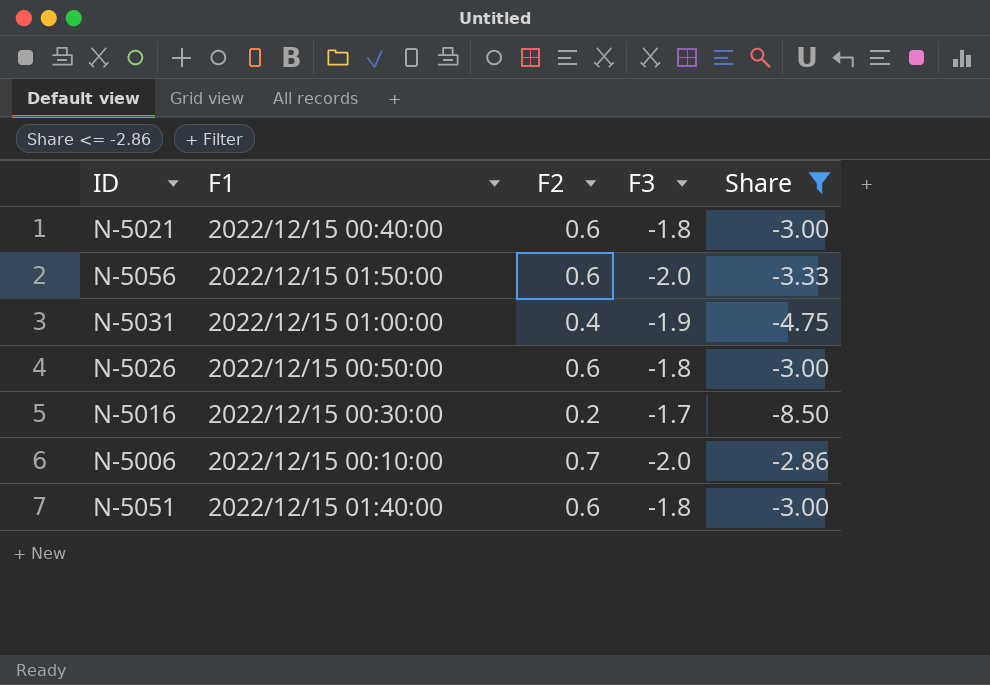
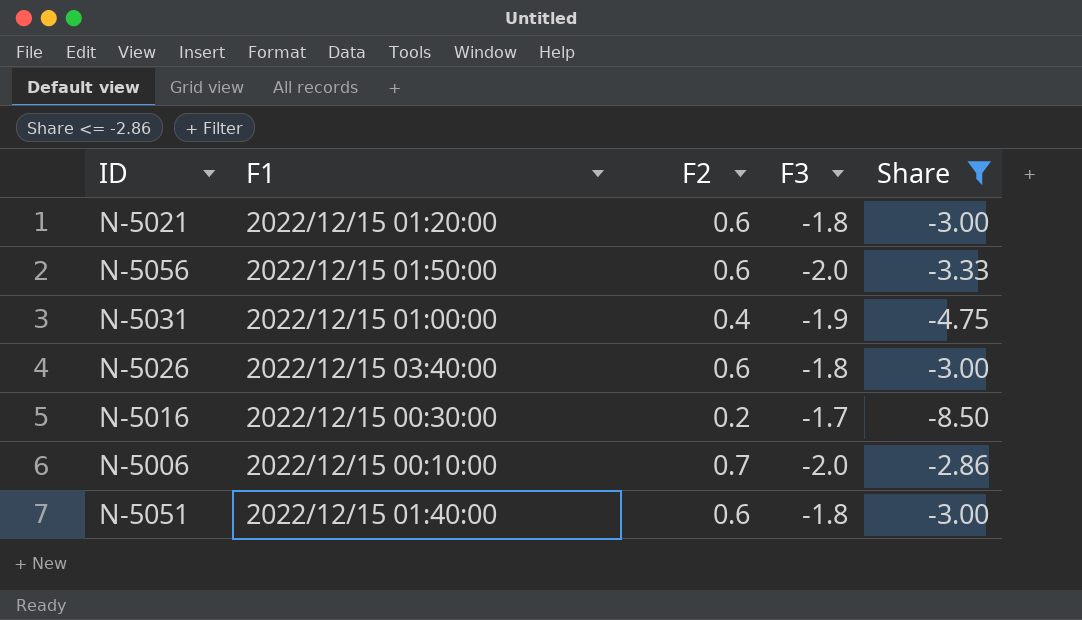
N-5021 | F1: 2022/12/15 00:40:00 -> 2022/12/15 01:20:00
N-5026 | F1: 2022/12/15 00:50:00 -> 2022/12/15 03:40:00

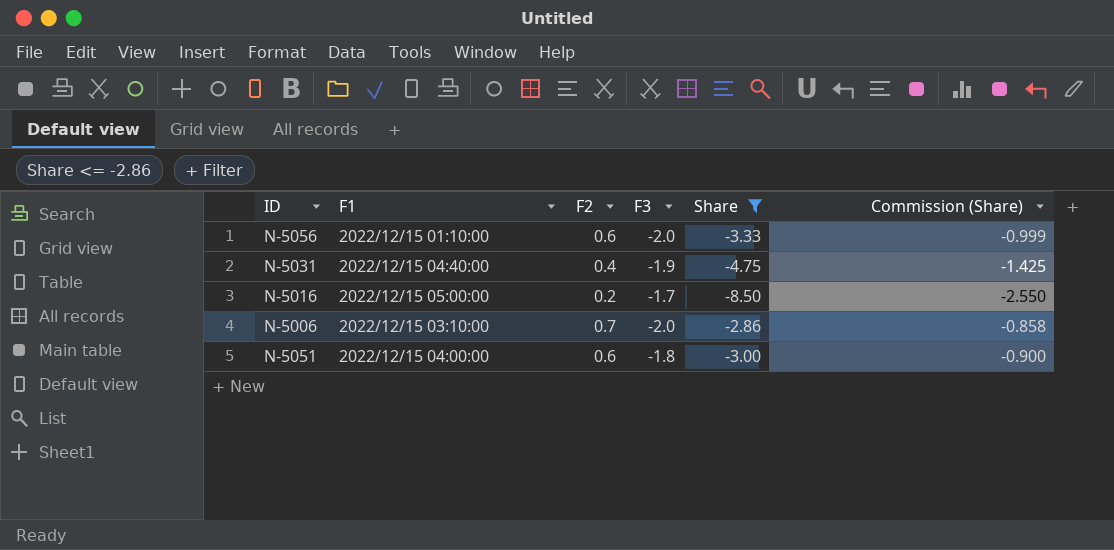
column Commission (Share) | formula: none -> [Share] * 0.3
row N-5021: 2022/12/15 01:20:00 | 0.6 | -1.8 | -3.00 -> none
row N-5026: 2022/12/15 03:40:00 | 0.6 | -1.8 | -3.00 -> none
N-5056 | F1: 2022/12/15 01:50:00 -> 2022/12/15 01:10:00
N-5031 | F1: 2022/12/15 01:00:00 -> 2022/12/15 04:40:00
N-5016 | F1: 2022/12/15 00:30:00 -> 2022/12/15 05:00:00
N-5006 | F1: 2022/12/15 00:10:00 -> 2022/12/15 03:10:00
N-5051 | F1: 2022/12/15 01:40:00 -> 2022/12/15 04:00:00

